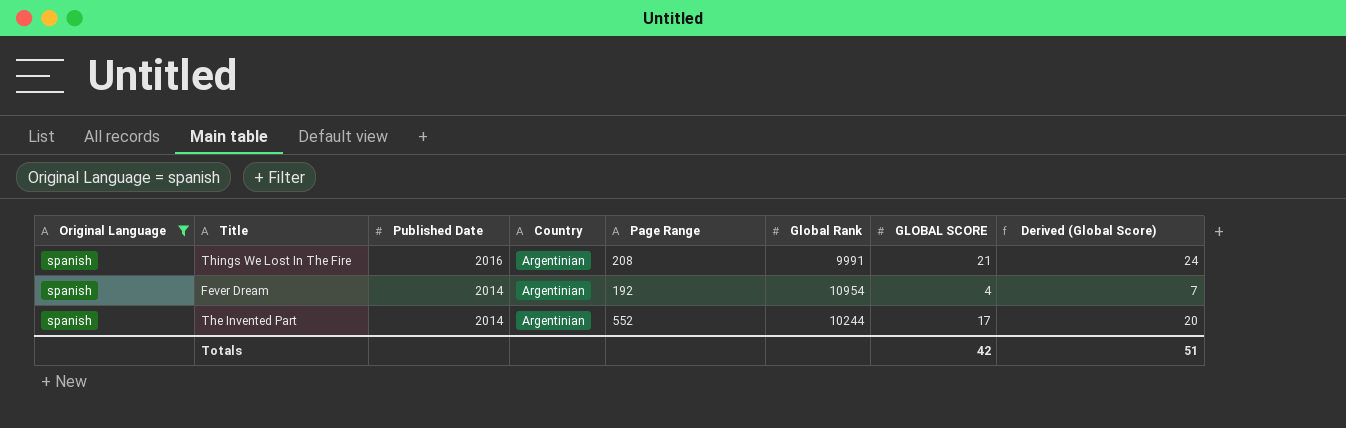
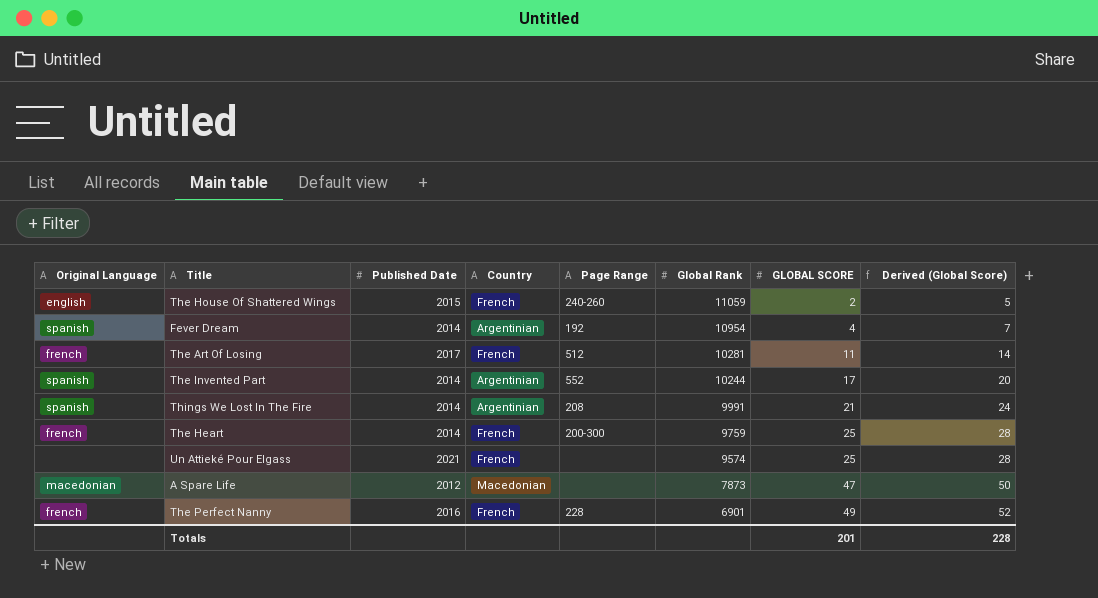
filter: Original Language = spanish -> none
row order: Published Date descending -> Global Rank descending
Things We Lost In The Fire | Published Date: 2016 -> 2014
Totals | GLOBAL SCORE: 42 -> 201
Totals | Derived (Global Score): 51 -> 228

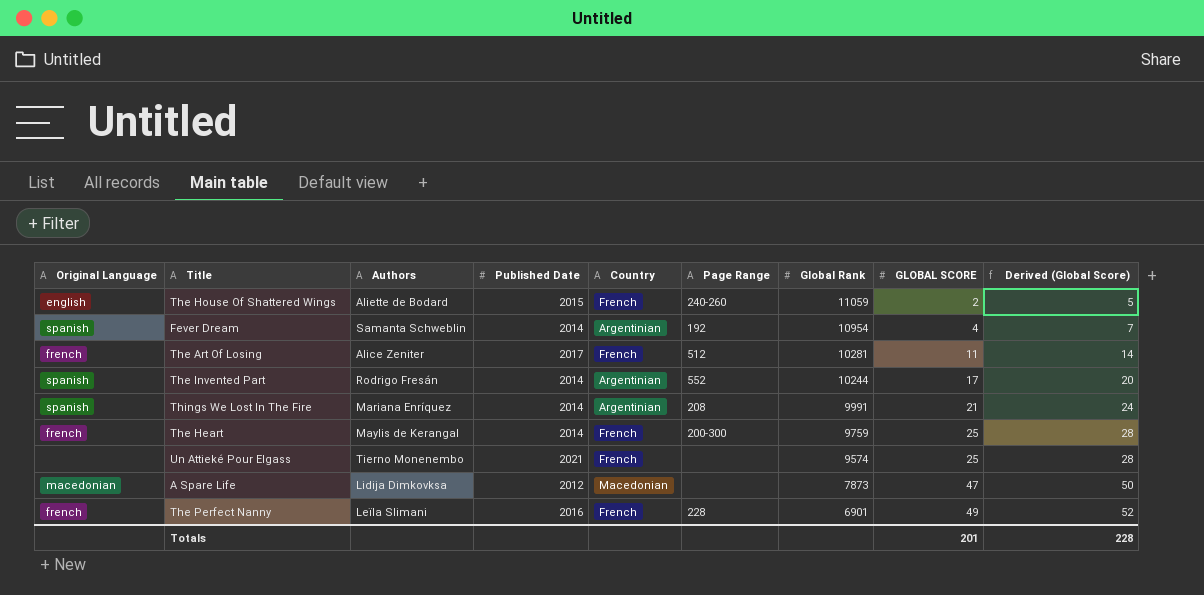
column Authors | position: none -> 3

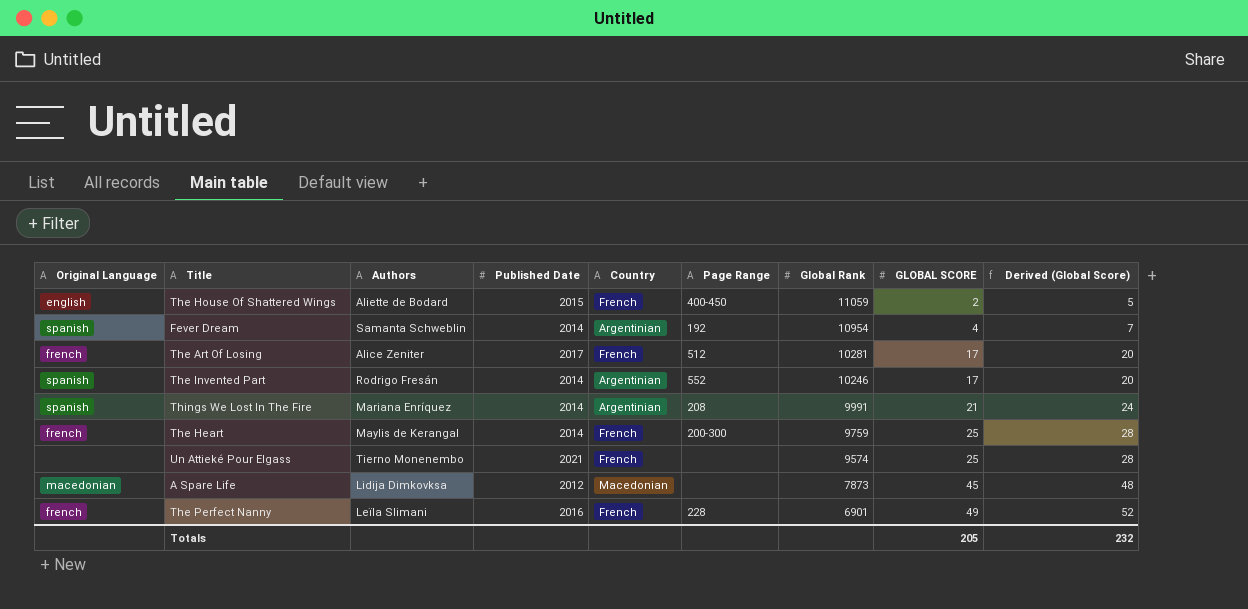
The House Of Shattered Wings | Page Range: 240-260 -> 400-450
The Art Of Losing | GLOBAL SCORE: 11 -> 17
The Art Of Losing | Derived (Global Score): 14 -> 20
The Invented Part | Global Rank: 10244 -> 10246
A Spare Life | GLOBAL SCORE: 47 -> 45
A Spare Life | Derived (Global Score): 50 -> 48
Totals | GLOBAL SCORE: 201 -> 205
Totals | Derived (Global Score): 228 -> 232

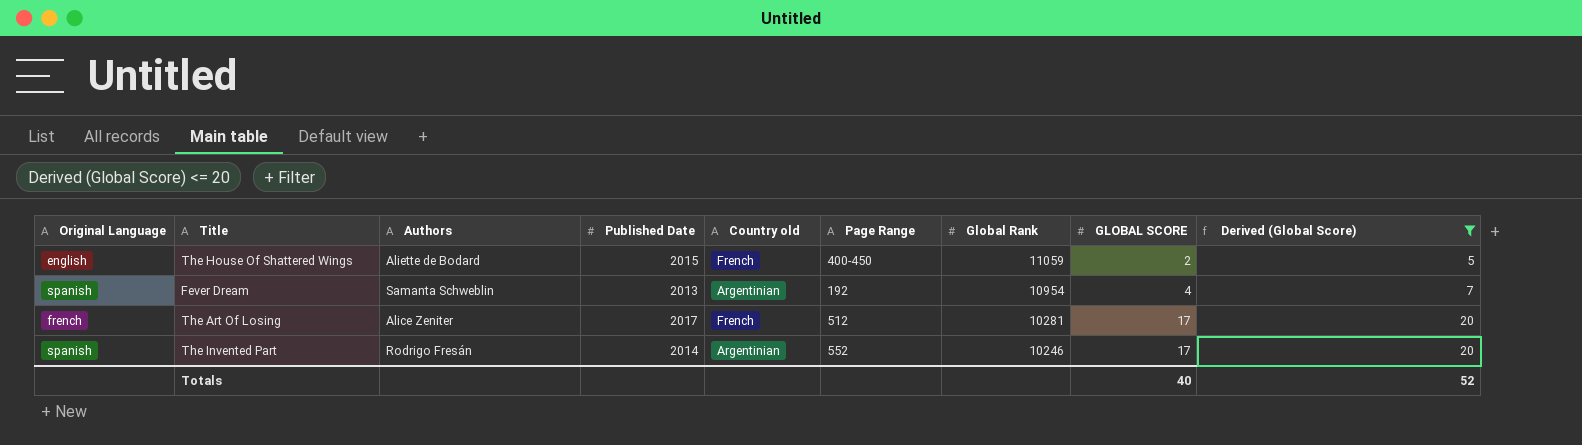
filter: none -> Derived (Global Score) <= 20
column name: Country -> Country old
Fever Dream | Published Date: 2014 -> 2013
Totals | GLOBAL SCORE: 205 -> 40
Totals | Derived (Global Score): 232 -> 52

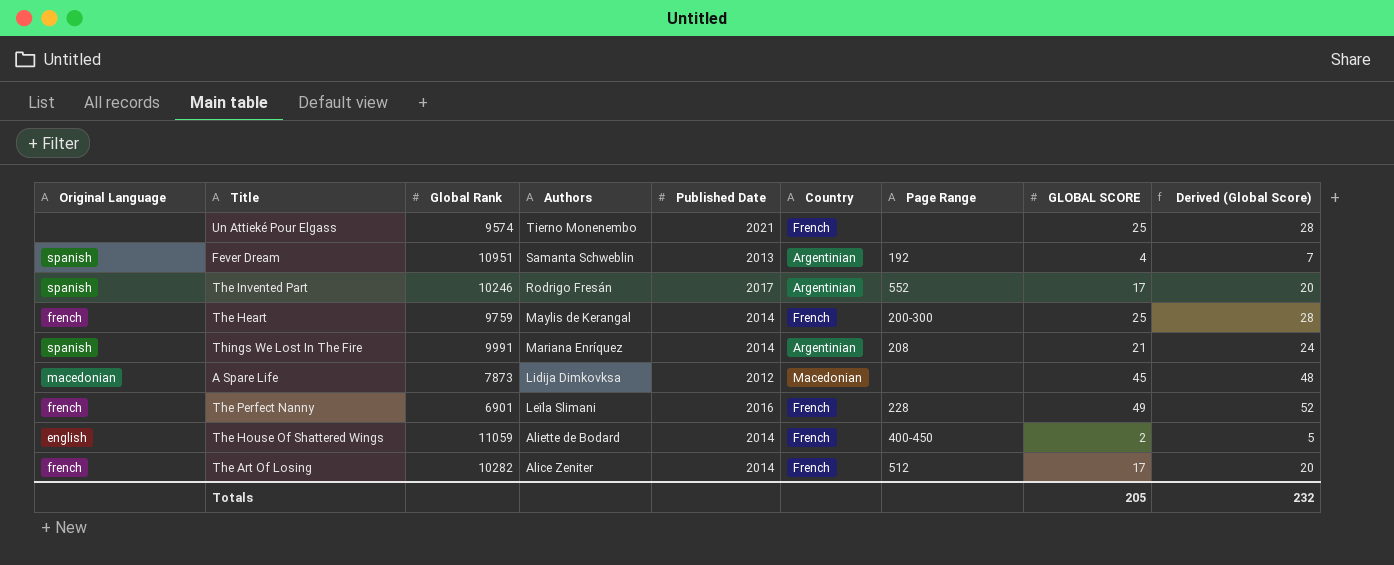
filter: Derived (Global Score) <= 20 -> none
row order: Global Rank descending -> Authors descending
column Global Rank | position: 7 -> 3
column name: Country old -> Country
Fever Dream | Global Rank: 10954 -> 10951
The Invented Part | Published Date: 2014 -> 2017
The House Of Shattered Wings | Published Date: 2015 -> 2014
The Art Of Losing | Global Rank: 10281 -> 10282
The Art Of Losing | Published Date: 2017 -> 2014
Totals | GLOBAL SCORE: 40 -> 205
Totals | Derived (Global Score): 52 -> 232

